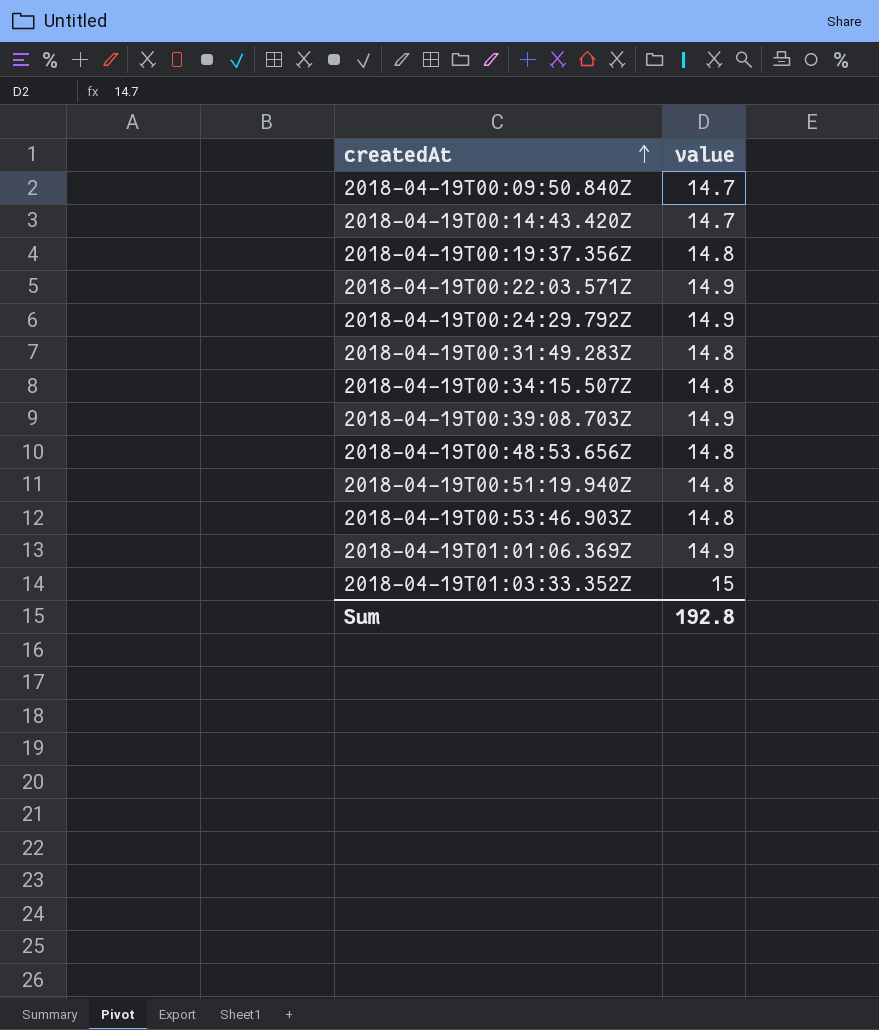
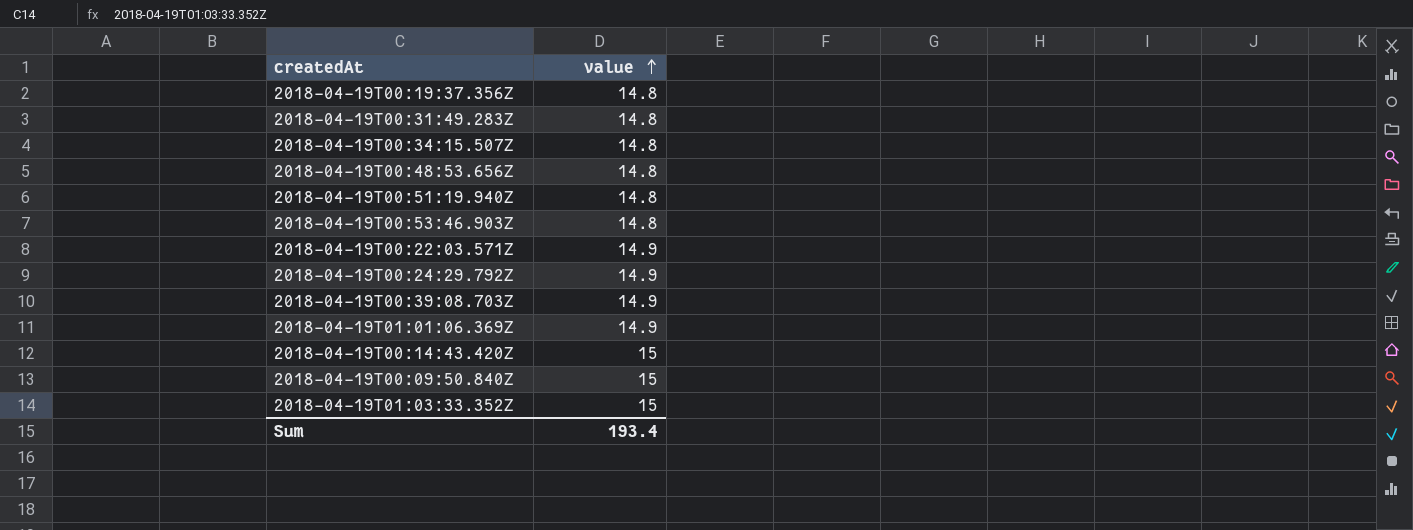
row order: createdAt ascending -> value ascending
2018-04-19T00:14:43.420Z | value: 14.7 -> 15
2018-04-19T00:09:50.840Z | value: 14.7 -> 15
Sum | value: 192.8 -> 193.4

